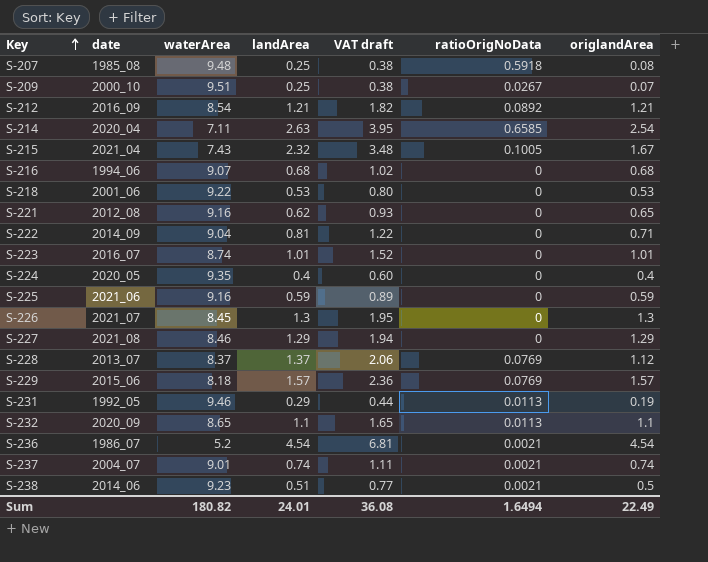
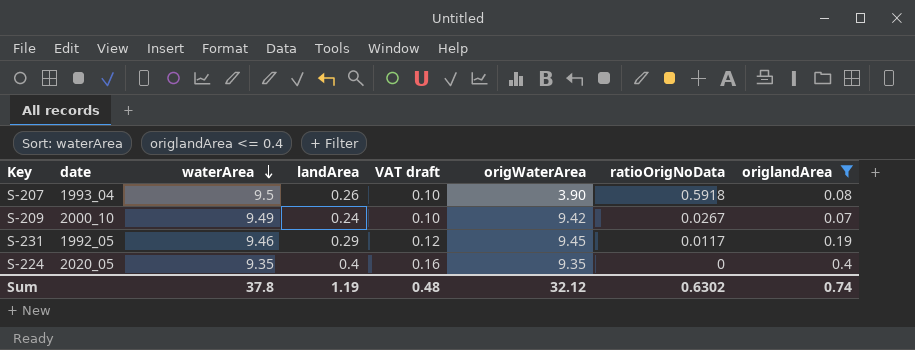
filter: none -> origlandArea <= 0.4
row order: Key ascending -> waterArea descending
column VAT draft | formula: [landArea] * 1.5 -> [landArea] * 0.4
column origWaterArea | position: none -> 6
S-207 | date: 1985_08 -> 1993_04
S-207 | waterArea: 9.48 -> 9.5
S-207 | landArea: 0.25 -> 0.26
S-209 | waterArea: 9.51 -> 9.49
S-209 | landArea: 0.25 -> 0.24
S-231 | ratioOrigNoData: 0.0113 -> 0.0117
Sum | waterArea: 180.82 -> 37.8
Sum | landArea: 24.01 -> 1.19
Sum | VAT draft: 36.08 -> 0.48
Sum | ratioOrigNoData: 1.6494 -> 0.6302
Sum | origlandArea: 22.49 -> 0.74

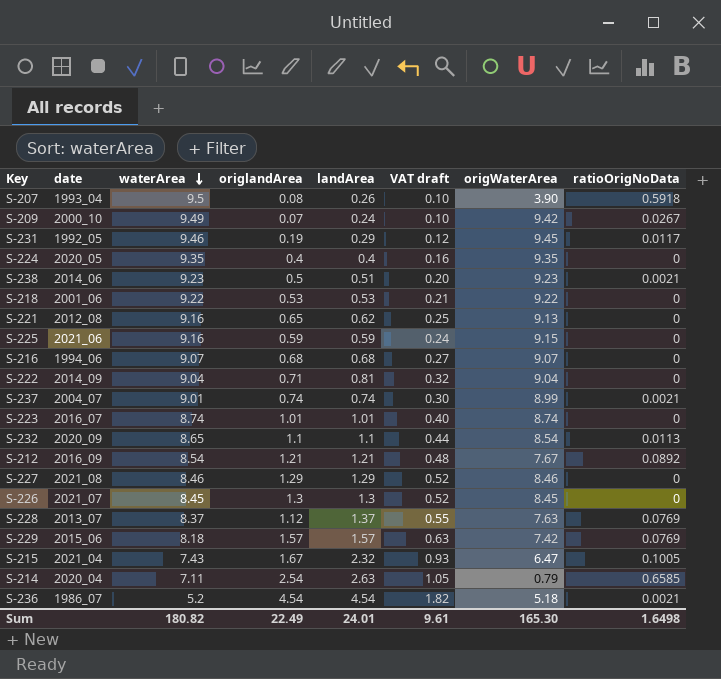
filter: origlandArea <= 0.4 -> none
column origlandArea | position: 8 -> 4
Sum | waterArea: 37.8 -> 180.82
Sum | origlandArea: 0.74 -> 22.49
Sum | landArea: 1.19 -> 24.01
Sum | VAT draft: 0.48 -> 9.61
Sum | origWaterArea: 32.12 -> 165.30
Sum | ratioOrigNoData: 0.6302 -> 1.6498

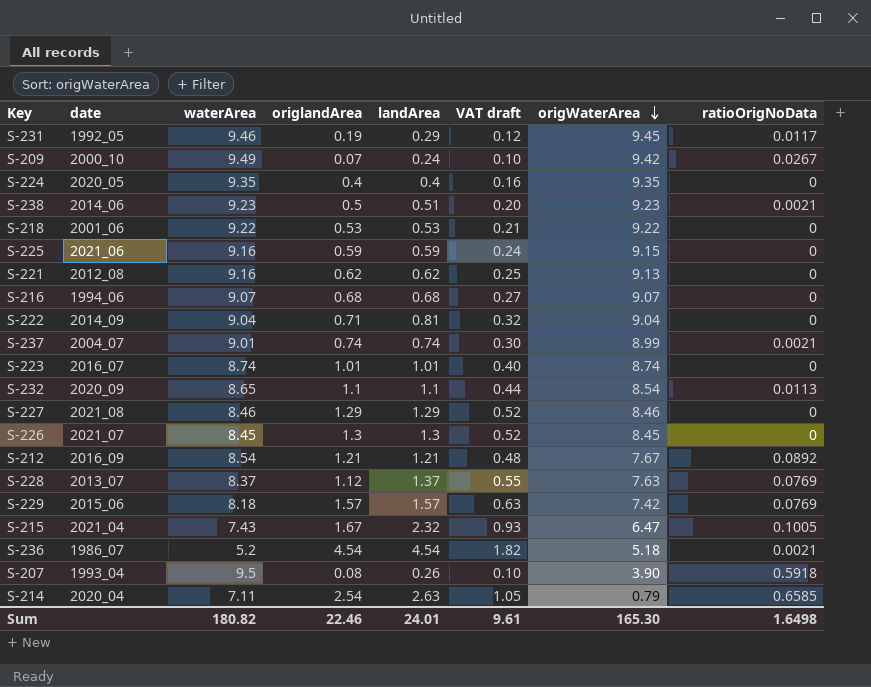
row order: waterArea descending -> origWaterArea descending
S-221 | origlandArea: 0.65 -> 0.62
Sum | origlandArea: 22.49 -> 22.46

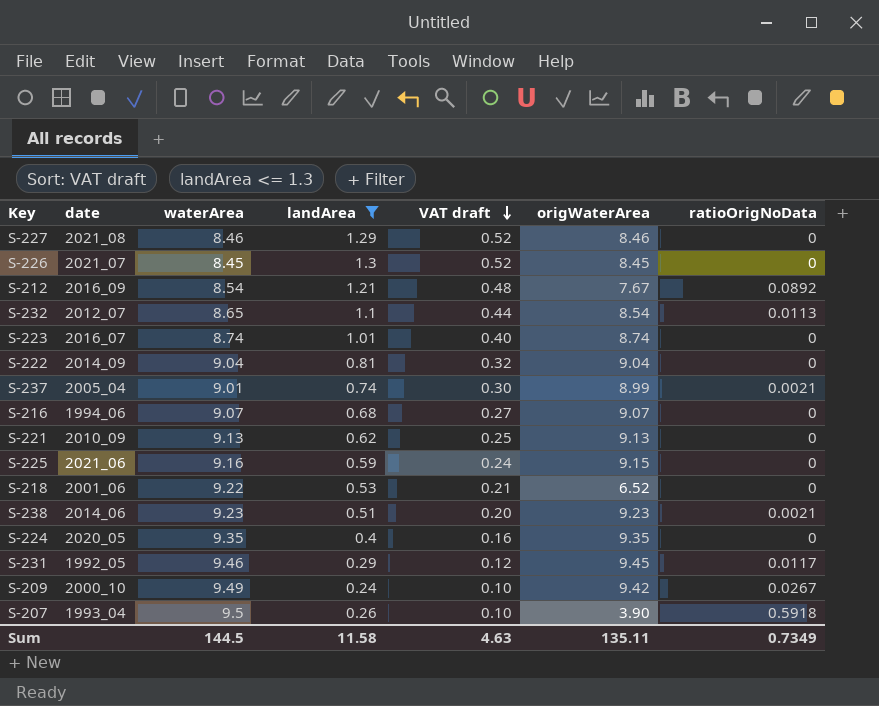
filter: none -> landArea <= 1.3
row order: origWaterArea descending -> VAT draft descending
column origlandArea | position: 4 -> none
S-232 | date: 2020_09 -> 2012_07
S-237 | date: 2004_07 -> 2005_04
S-221 | date: 2012_08 -> 2010_09
S-221 | waterArea: 9.16 -> 9.13
S-218 | origWaterArea: 9.22 -> 6.52
Sum | waterArea: 180.82 -> 144.5
Sum | landArea: 24.01 -> 11.58
Sum | VAT draft: 9.61 -> 4.63
Sum | origWaterArea: 165.30 -> 135.11
Sum | ratioOrigNoData: 1.6498 -> 0.7349

